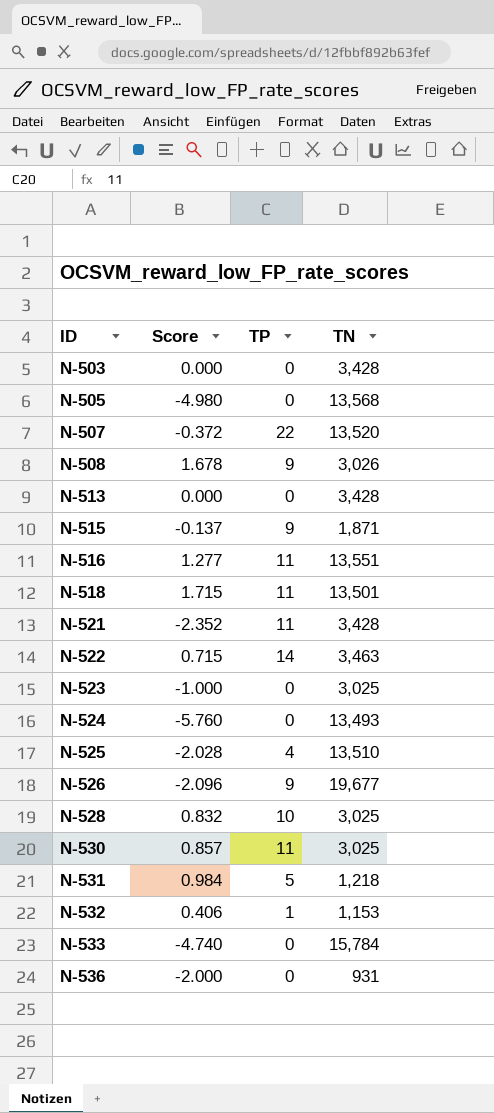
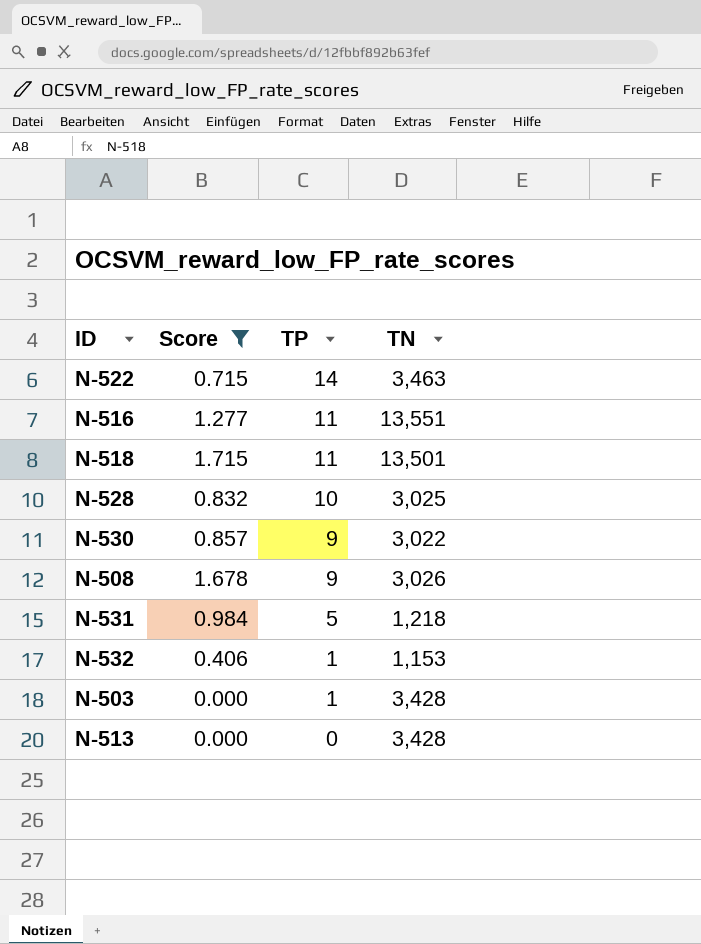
filter: none -> Score >= 0.000
row order: ID ascending -> TP descending
N-530 | TP: 11 -> 9
N-530 | TN: 3,025 -> 3,022
N-503 | TP: 0 -> 1

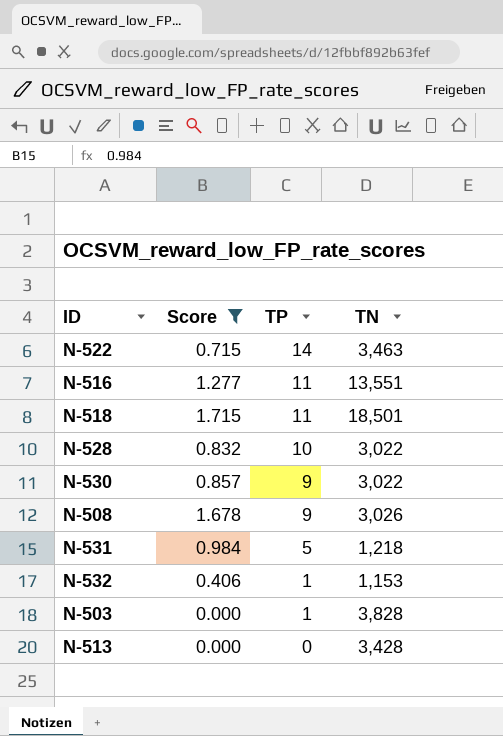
N-518 | TN: 13,501 -> 18,501
N-528 | TN: 3,025 -> 3,022
N-503 | TN: 3,428 -> 3,828

